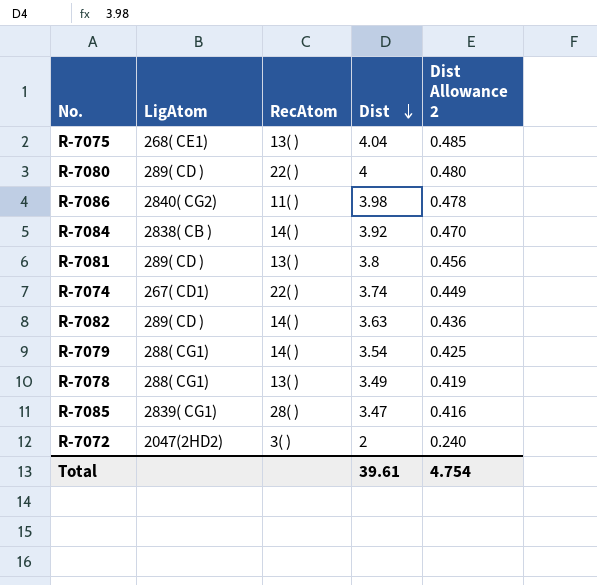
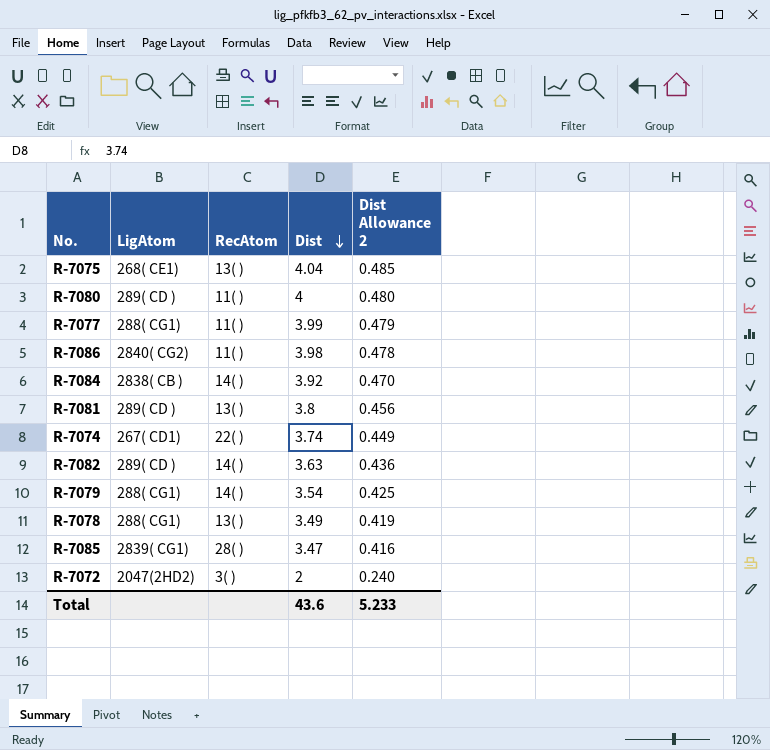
R-7080 | RecAtom: 22( ) -> 11( )
row R-7077: none -> 288( CG1) | 11( ) | 3.99 | 0.479
Total | Dist: 39.61 -> 43.6
Total | Dist Allowance 2: 4.754 -> 5.233

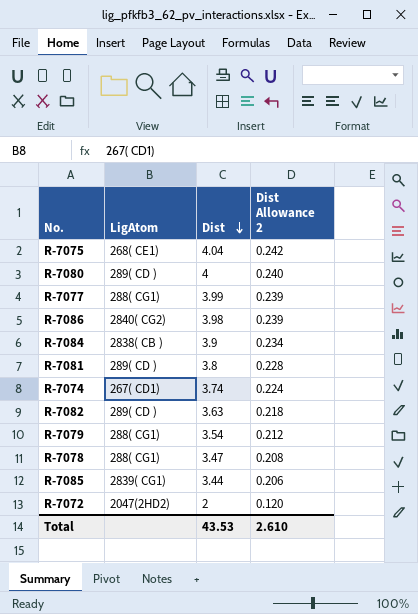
column RecAtom | position: 3 -> none
column Dist Allowance 2 | formula: [Dist] * 0.12 -> [Dist] * 0.06
R-7084 | Dist: 3.92 -> 3.9
R-7078 | Dist: 3.49 -> 3.47
R-7085 | Dist: 3.47 -> 3.44
Total | Dist: 43.6 -> 43.53
Total | Dist Allowance 2: 5.233 -> 2.610

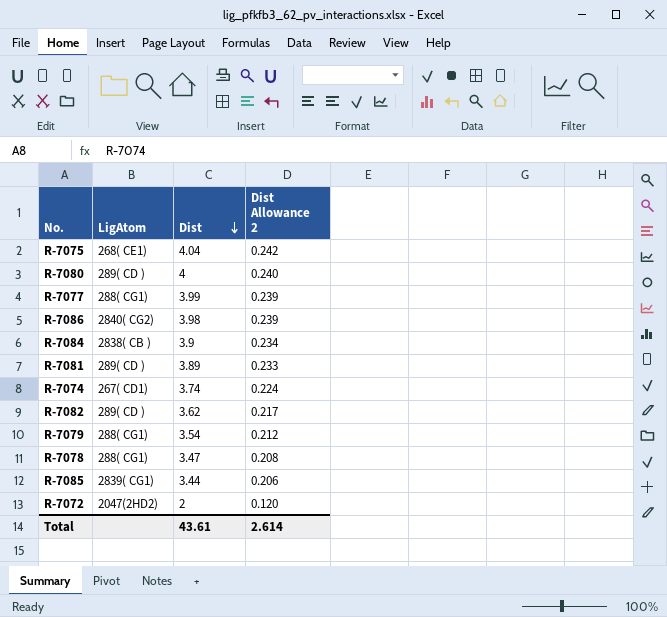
R-7081 | Dist: 3.8 -> 3.89
R-7081 | Dist Allowance 2: 0.228 -> 0.233
R-7082 | Dist: 3.63 -> 3.62
R-7082 | Dist Allowance 2: 0.218 -> 0.217
Total | Dist: 43.53 -> 43.61
Total | Dist Allowance 2: 2.610 -> 2.614

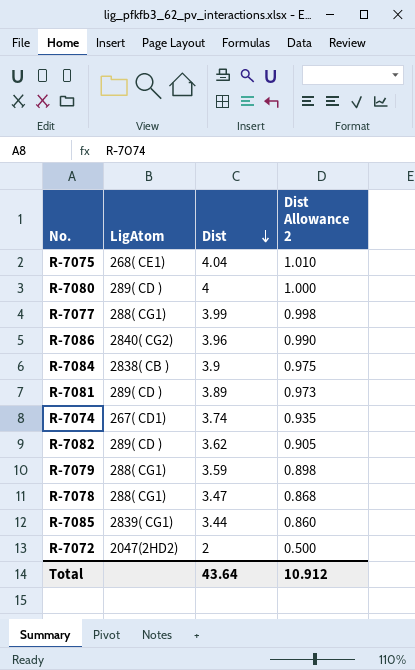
column Dist Allowance 2 | formula: [Dist] * 0.06 -> [Dist] * 0.25
R-7086 | Dist: 3.98 -> 3.96
R-7079 | Dist: 3.54 -> 3.59
Total | Dist: 43.61 -> 43.64
Total | Dist Allowance 2: 2.614 -> 10.912

